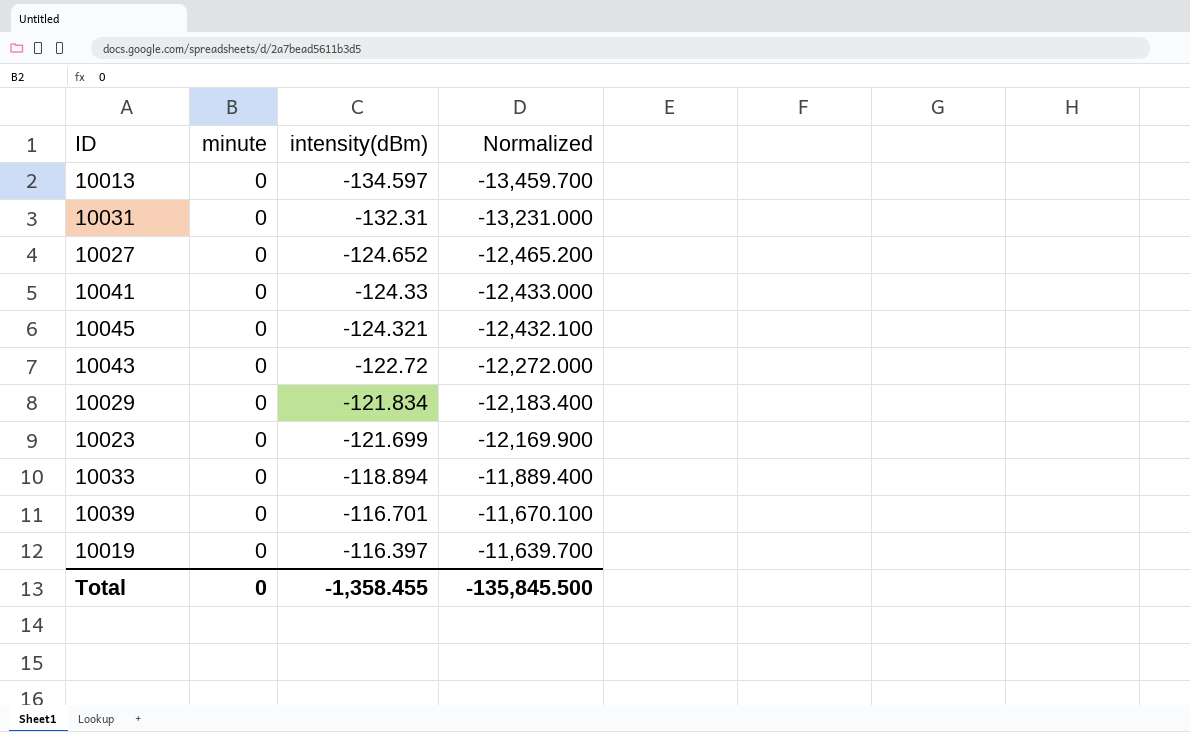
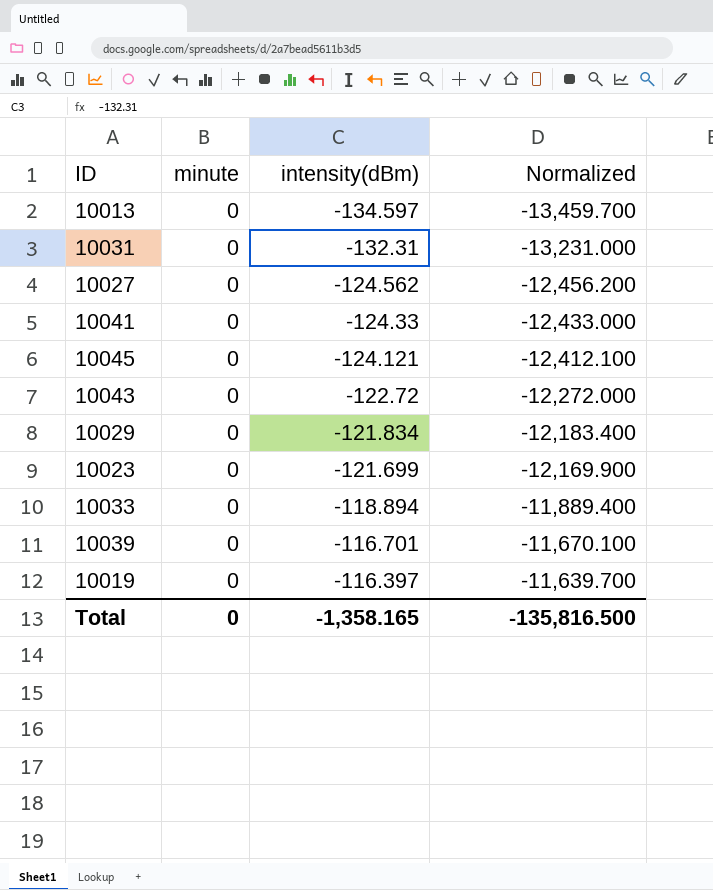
10027 | intensity(dBm): -124.652 -> -124.562
10027 | Normalized: -12,465.200 -> -12,456.200
10045 | intensity(dBm): -124.321 -> -124.121
10045 | Normalized: -12,432.100 -> -12,412.100
Total | intensity(dBm): -1,358.455 -> -1,358.165
Total | Normalized: -135,845.500 -> -135,816.500

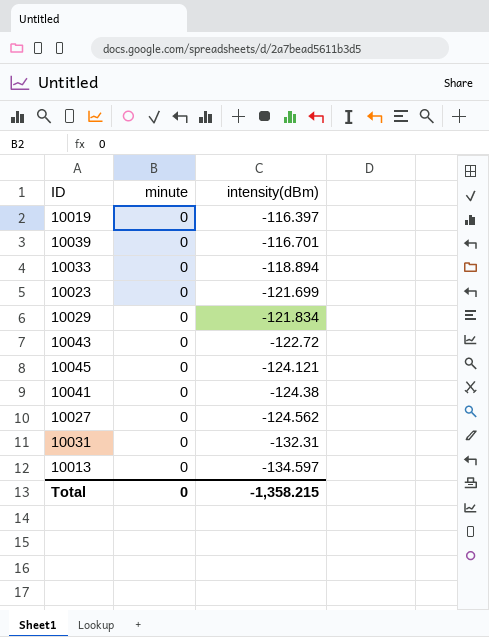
row order: intensity(dBm) ascending -> intensity(dBm) descending
column Normalized | formula: [intensity(dBm)] * 100 -> none
10041 | intensity(dBm): -124.33 -> -124.38
Total | intensity(dBm): -1,358.165 -> -1,358.215

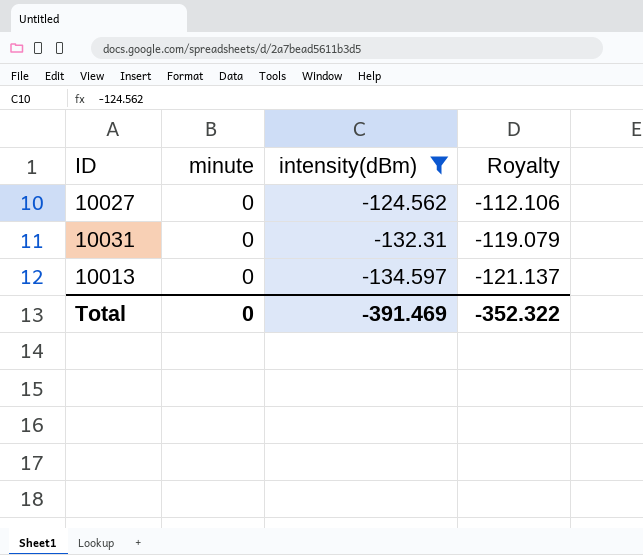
filter: none -> intensity(dBm) <= -124.562
column Royalty | formula: none -> [intensity(dBm)] * 0.9
Total | intensity(dBm): -1,358.215 -> -391.469

